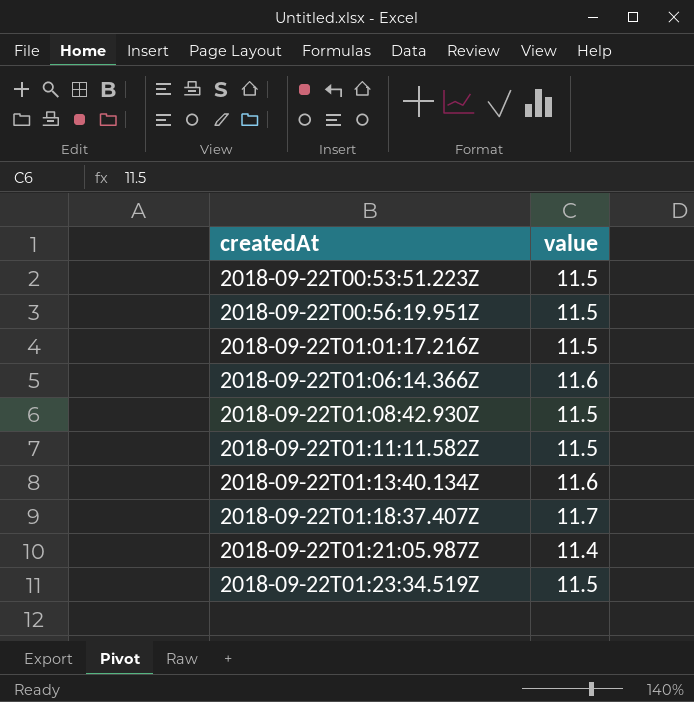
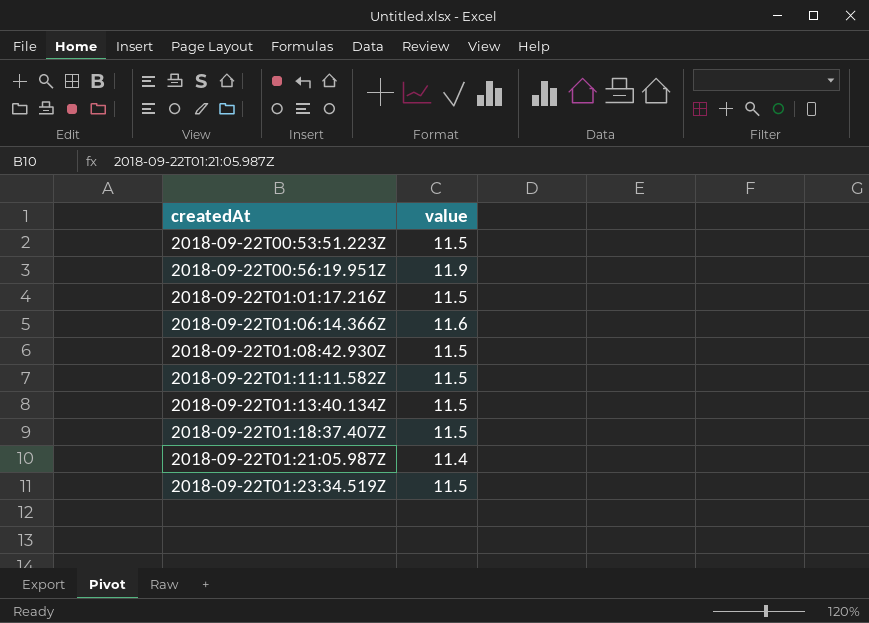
2018-09-22T00:56:19.951Z | value: 11.5 -> 11.9
2018-09-22T01:13:40.134Z | value: 11.6 -> 11.5
2018-09-22T01:18:37.407Z | value: 11.7 -> 11.5

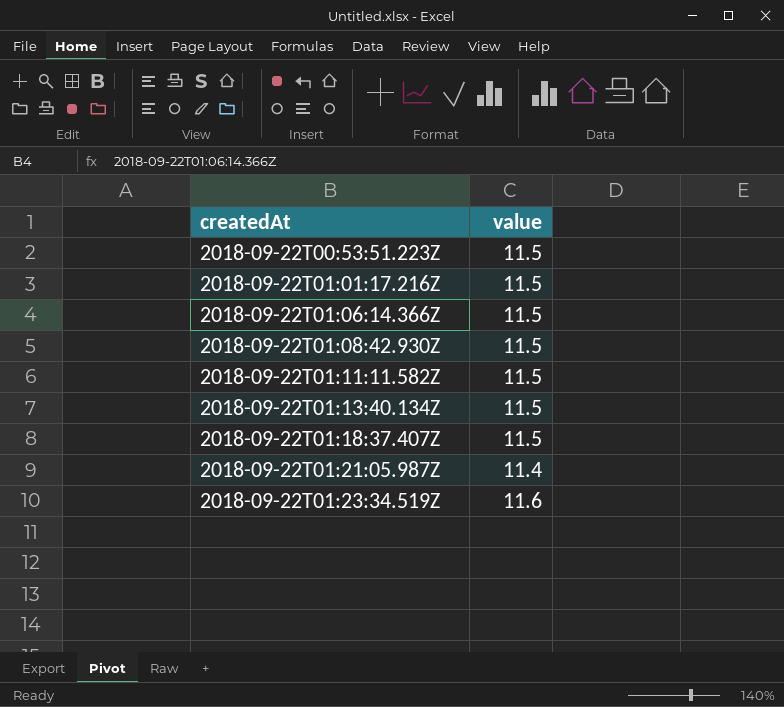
row 2018-09-22T00:56:19.951Z: 11.9 -> none
2018-09-22T01:06:14.366Z | value: 11.6 -> 11.5
2018-09-22T01:23:34.519Z | value: 11.5 -> 11.6

